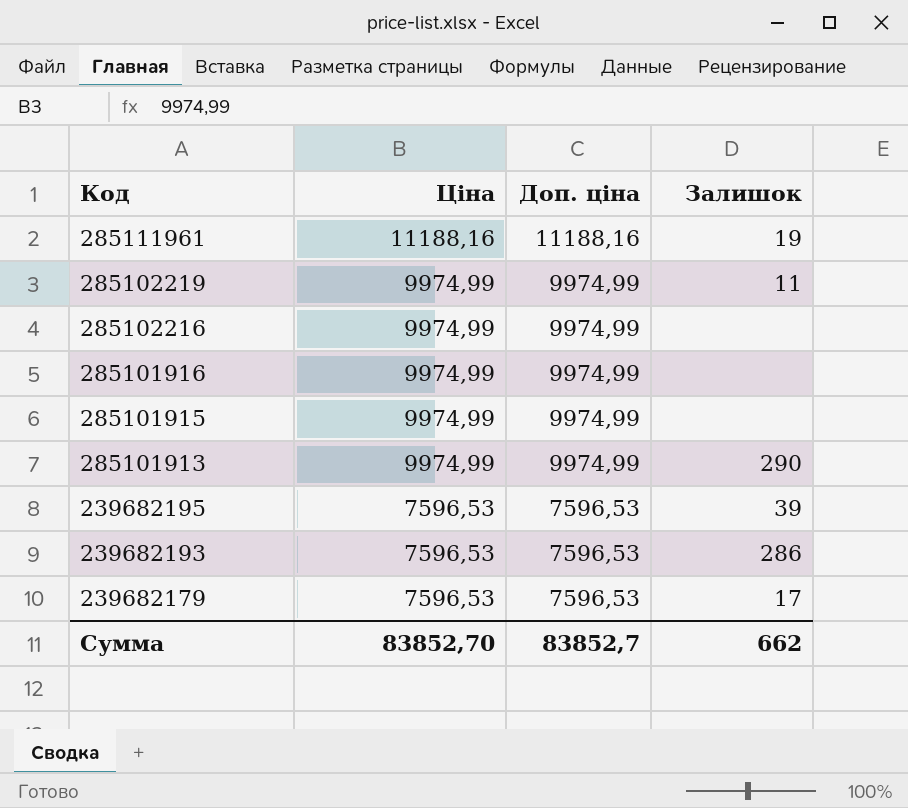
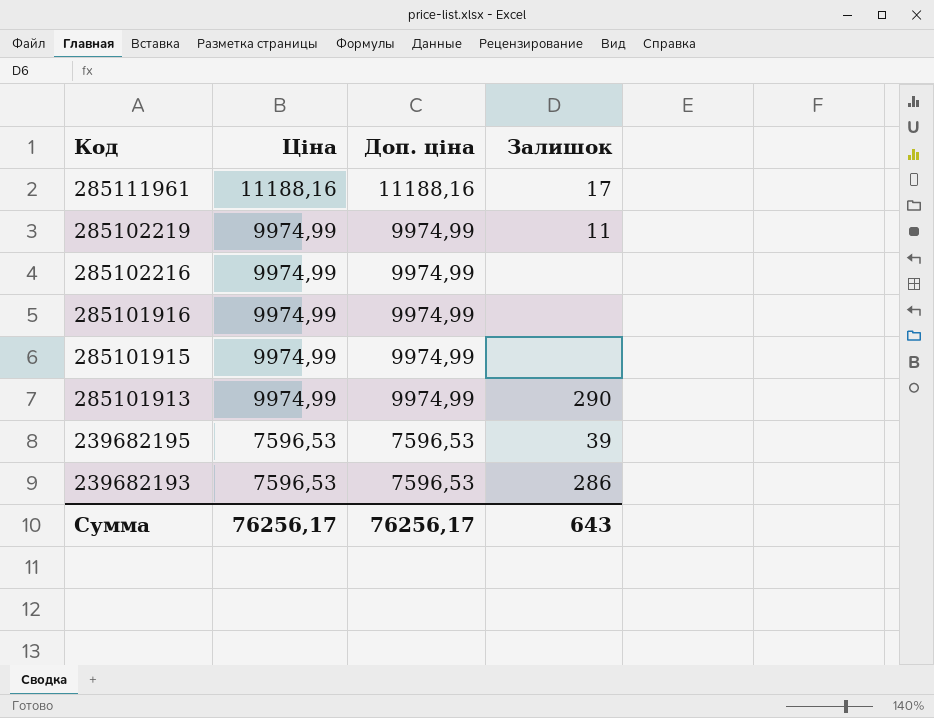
row 239682179: 7596,53 | 7596,53 | 17 -> none
285111961 | Залишок: 19 -> 17
Сумма | Ціна: 83852,70 -> 76256,17
Сумма | Доп. ціна: 83852,7 -> 76256,17
Сумма | Залишок: 662 -> 643

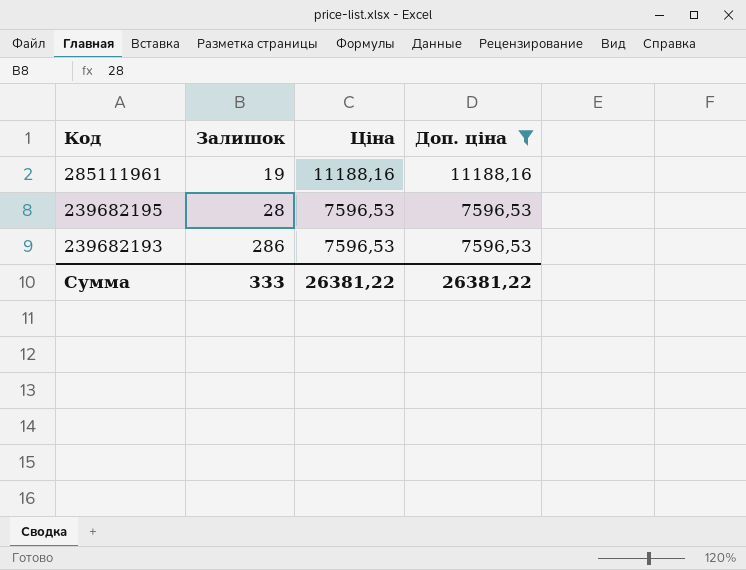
filter: none -> Доп. ціна != 9974,99
column Залишок | position: 4 -> 2
285111961 | Залишок: 17 -> 19
239682195 | Залишок: 39 -> 28
Сумма | Залишок: 643 -> 333
Сумма | Ціна: 76256,17 -> 26381,22
Сумма | Доп. ціна: 76256,17 -> 26381,22

